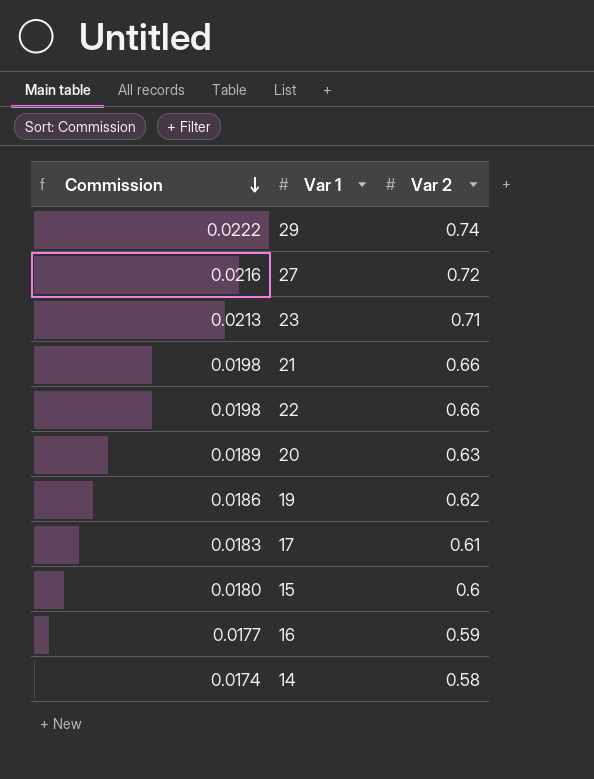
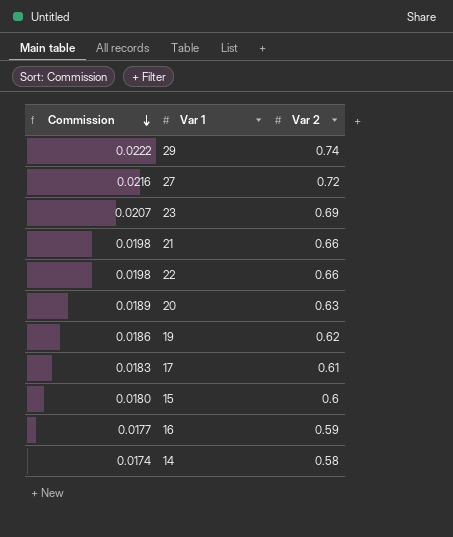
23 | Commission: 0.0213 -> 0.0207
23 | Var 2: 0.71 -> 0.69

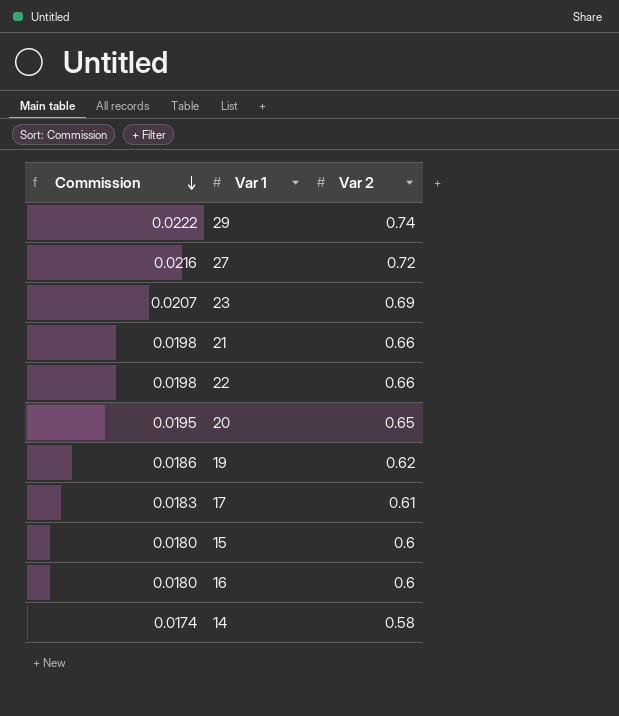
20 | Commission: 0.0189 -> 0.0195
20 | Var 2: 0.63 -> 0.65
16 | Commission: 0.0177 -> 0.0180
16 | Var 2: 0.59 -> 0.6

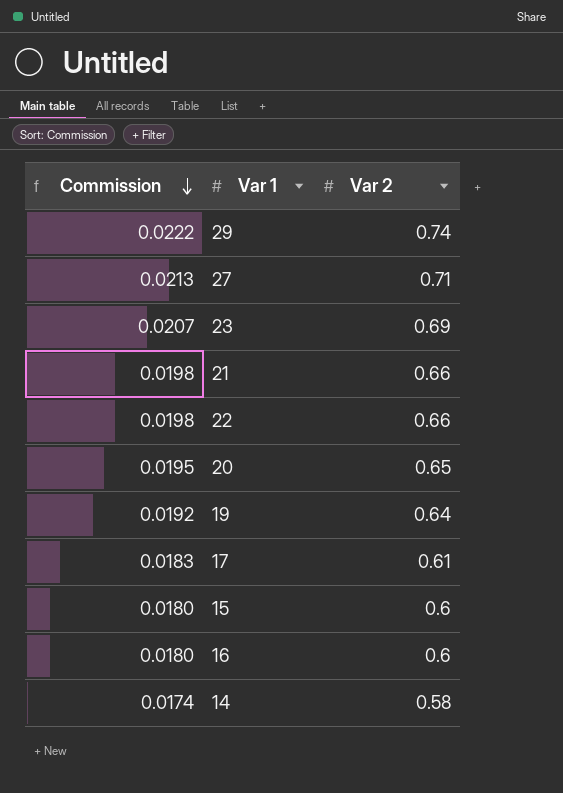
27 | Commission: 0.0216 -> 0.0213
27 | Var 2: 0.72 -> 0.71
19 | Commission: 0.0186 -> 0.0192
19 | Var 2: 0.62 -> 0.64

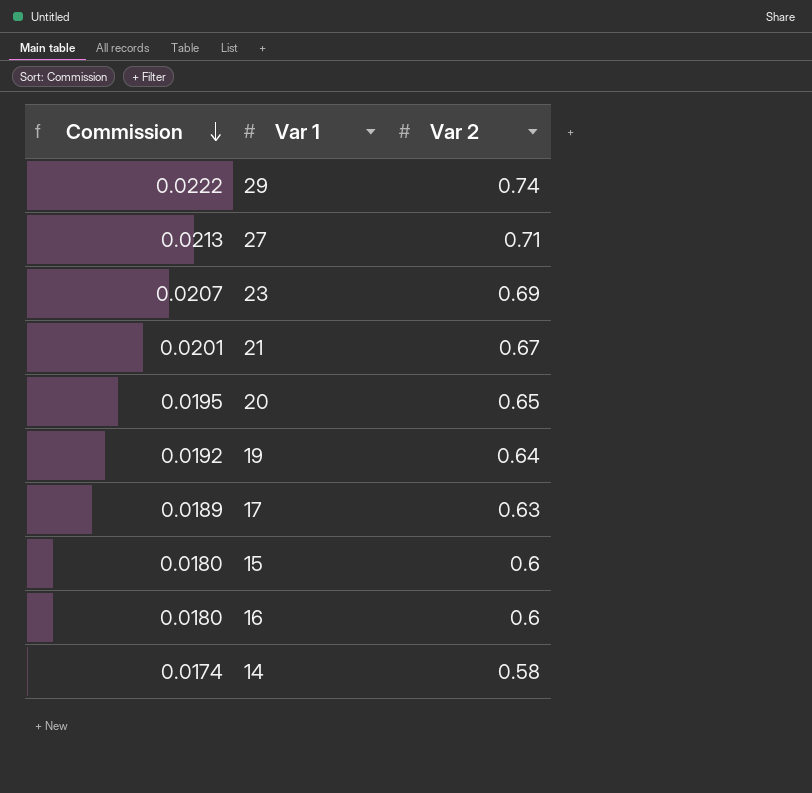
row 22: 0.0198 | 0.66 -> none
21 | Commission: 0.0198 -> 0.0201
21 | Var 2: 0.66 -> 0.67
17 | Commission: 0.0183 -> 0.0189
17 | Var 2: 0.61 -> 0.63

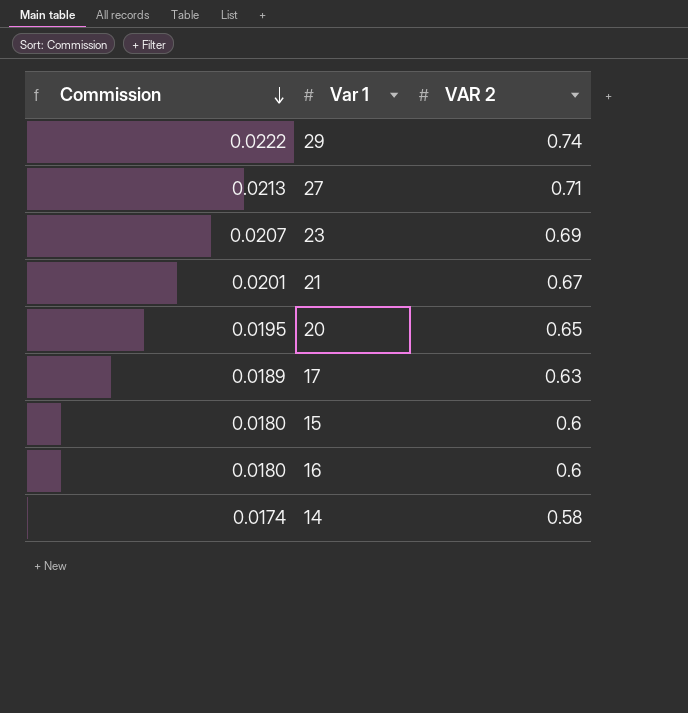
column name: Var 2 -> VAR 2
row 19: 0.0192 | 0.64 -> none

